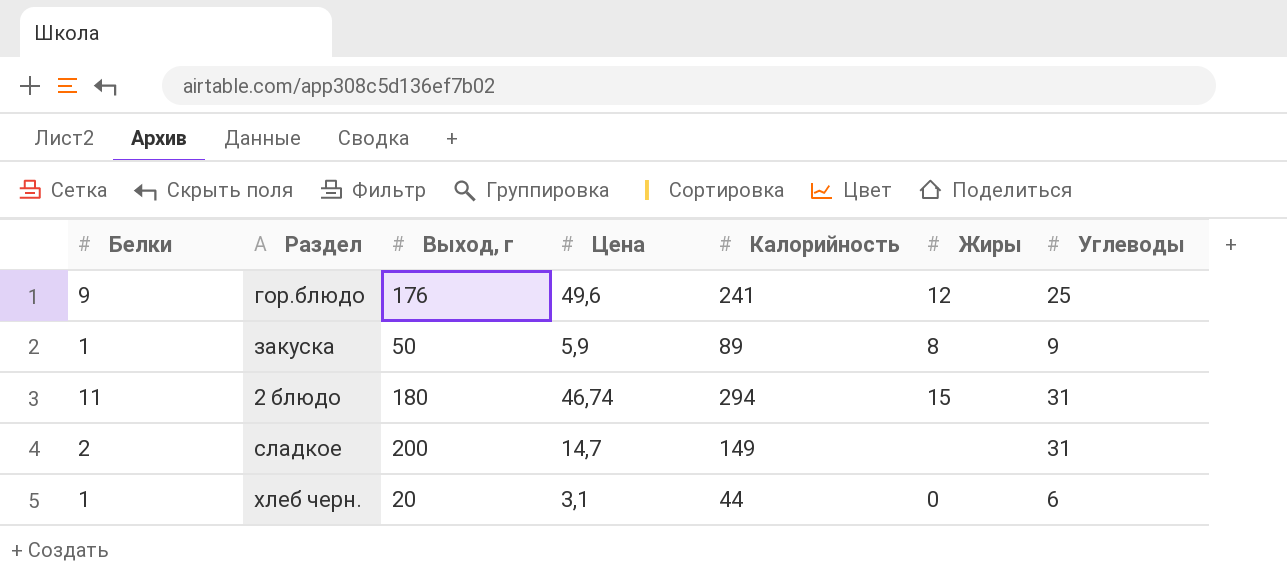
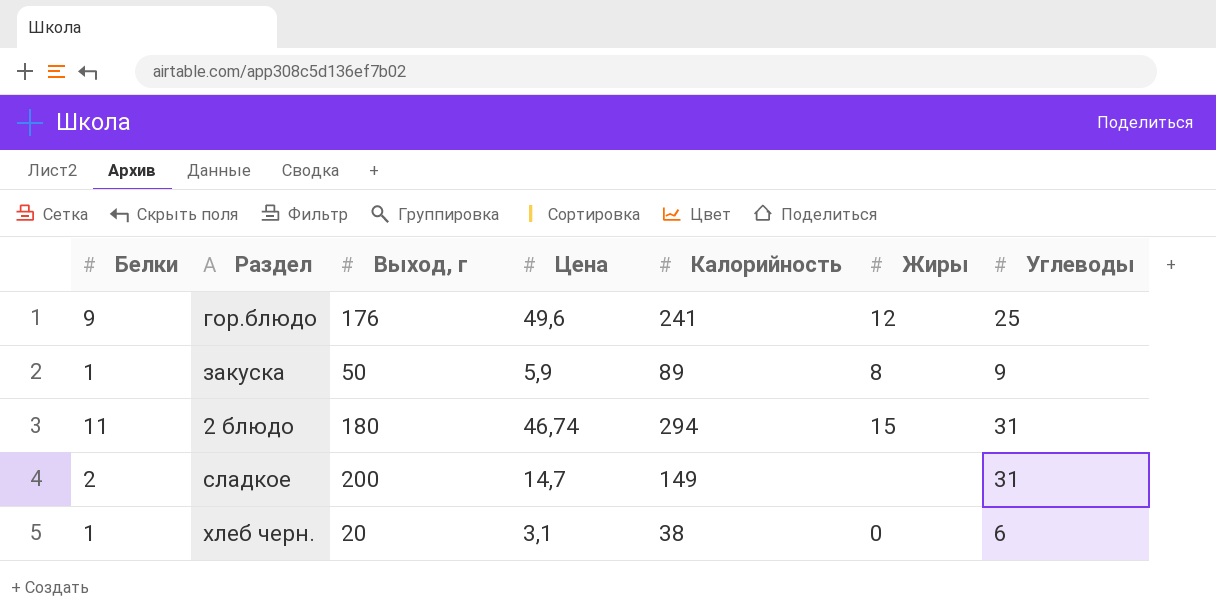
хлеб черн. | Калорийность: 44 -> 38

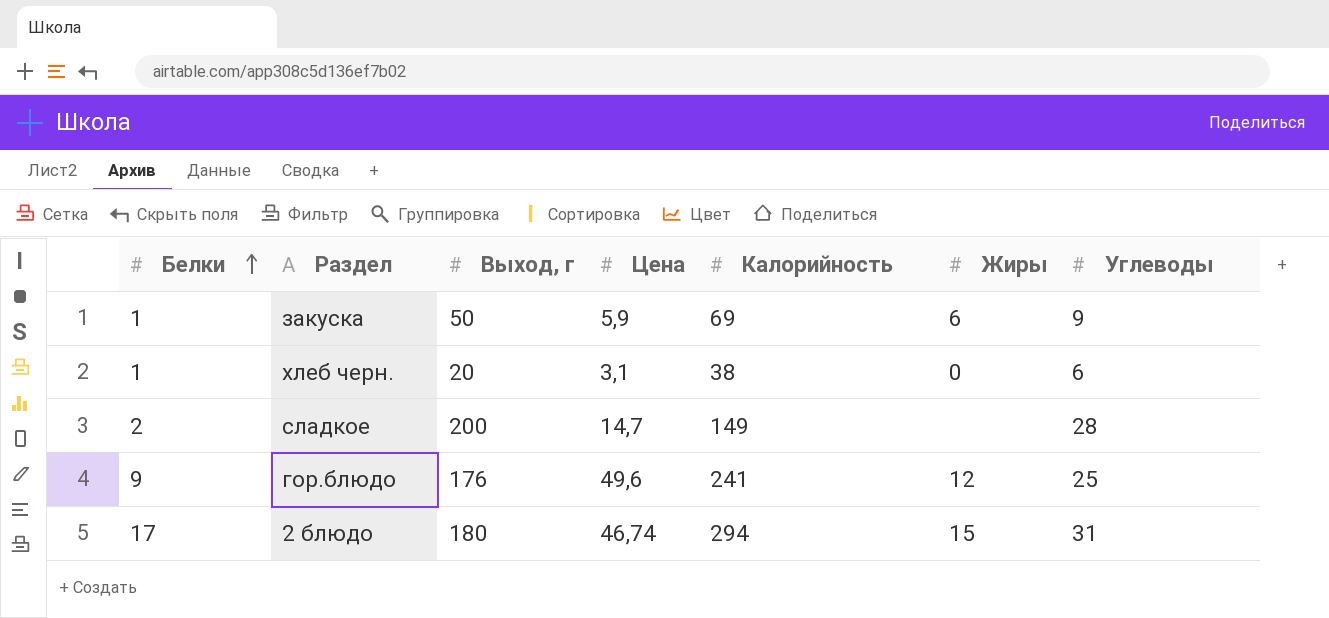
row order: none -> Белки ascending
закуска | Калорийность: 89 -> 69
закуска | Жиры: 8 -> 6
сладкое | Углеводы: 31 -> 28
2 блюдо | Белки: 11 -> 17

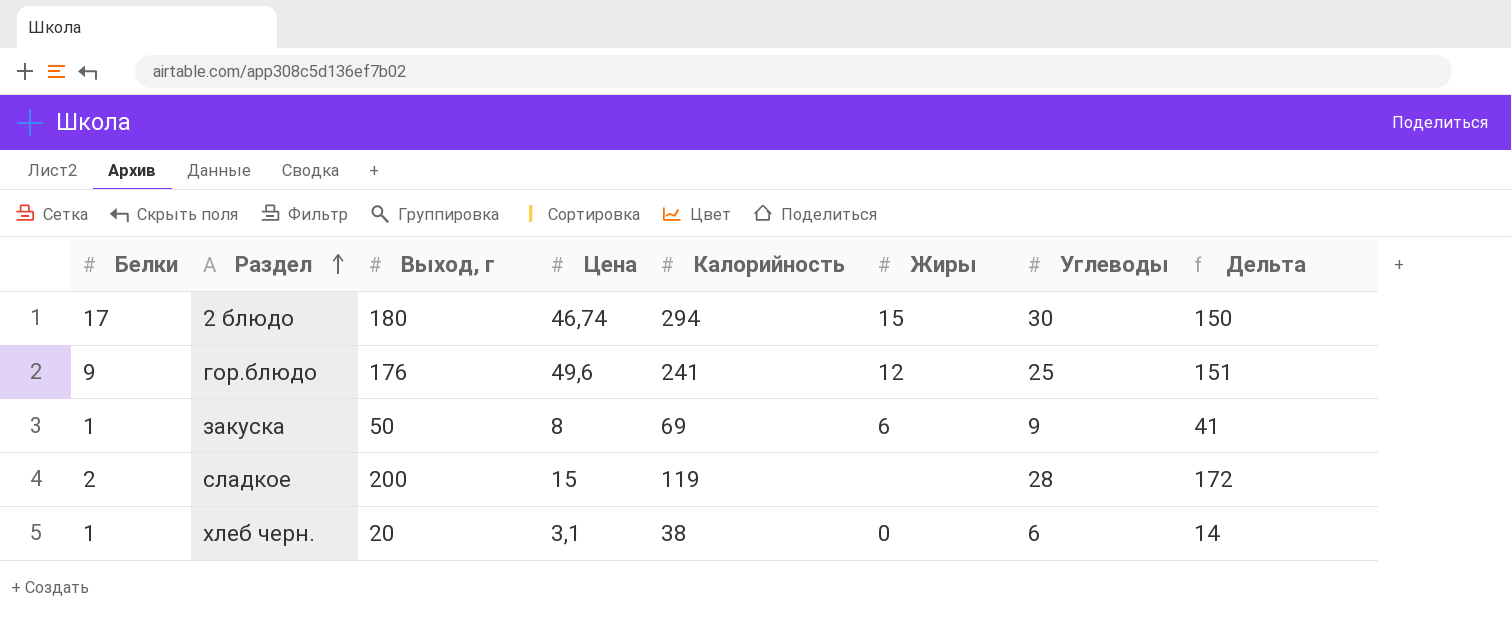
row order: Белки ascending -> Раздел ascending
column Дельта | formula: none -> [Выход, г] - [Углеводы]
2 блюдо | Углеводы: 31 -> 30
закуска | Цена: 5,9 -> 8
сладкое | Цена: 14,7 -> 15
сладкое | Калорийность: 149 -> 119

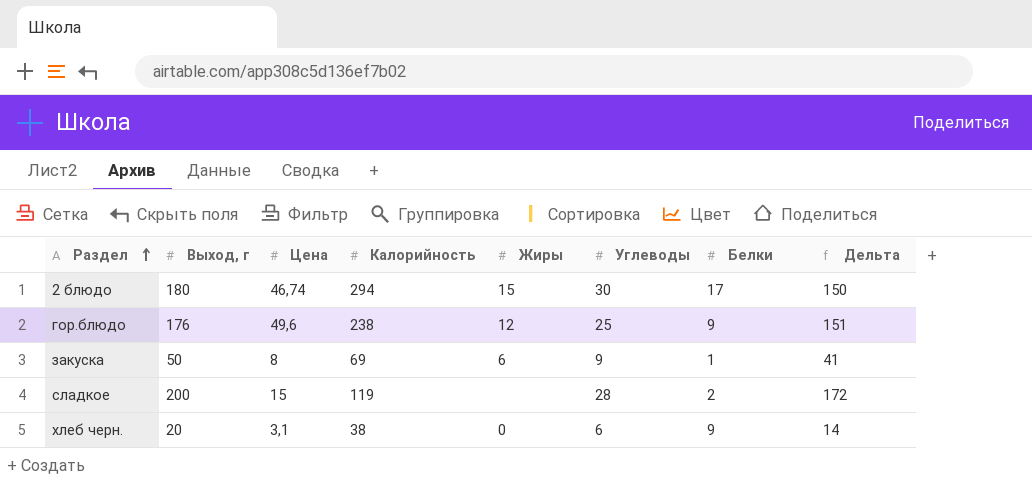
column Белки | position: 1 -> 7
гор.блюдо | Калорийность: 241 -> 238
хлеб черн. | Белки: 1 -> 9

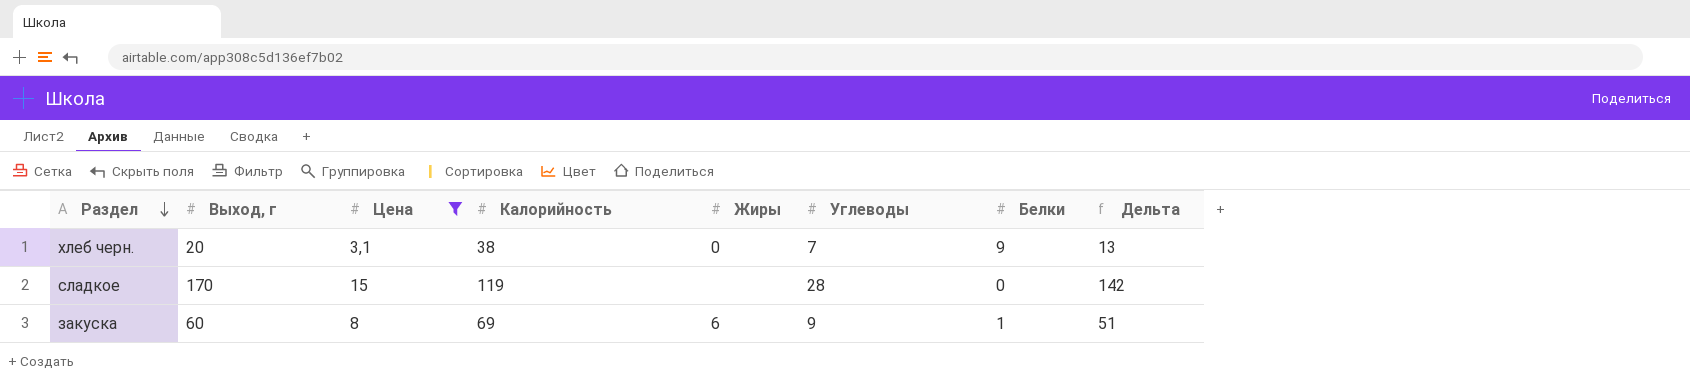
filter: none -> Цена <= 15
row order: Раздел ascending -> Раздел descending
хлеб черн. | Углеводы: 6 -> 7
хлеб черн. | Дельта: 14 -> 13
сладкое | Выход, г: 200 -> 170
сладкое | Белки: 2 -> 0
сладкое | Дельта: 172 -> 142
закуска | Выход, г: 50 -> 60
закуска | Дельта: 41 -> 51

